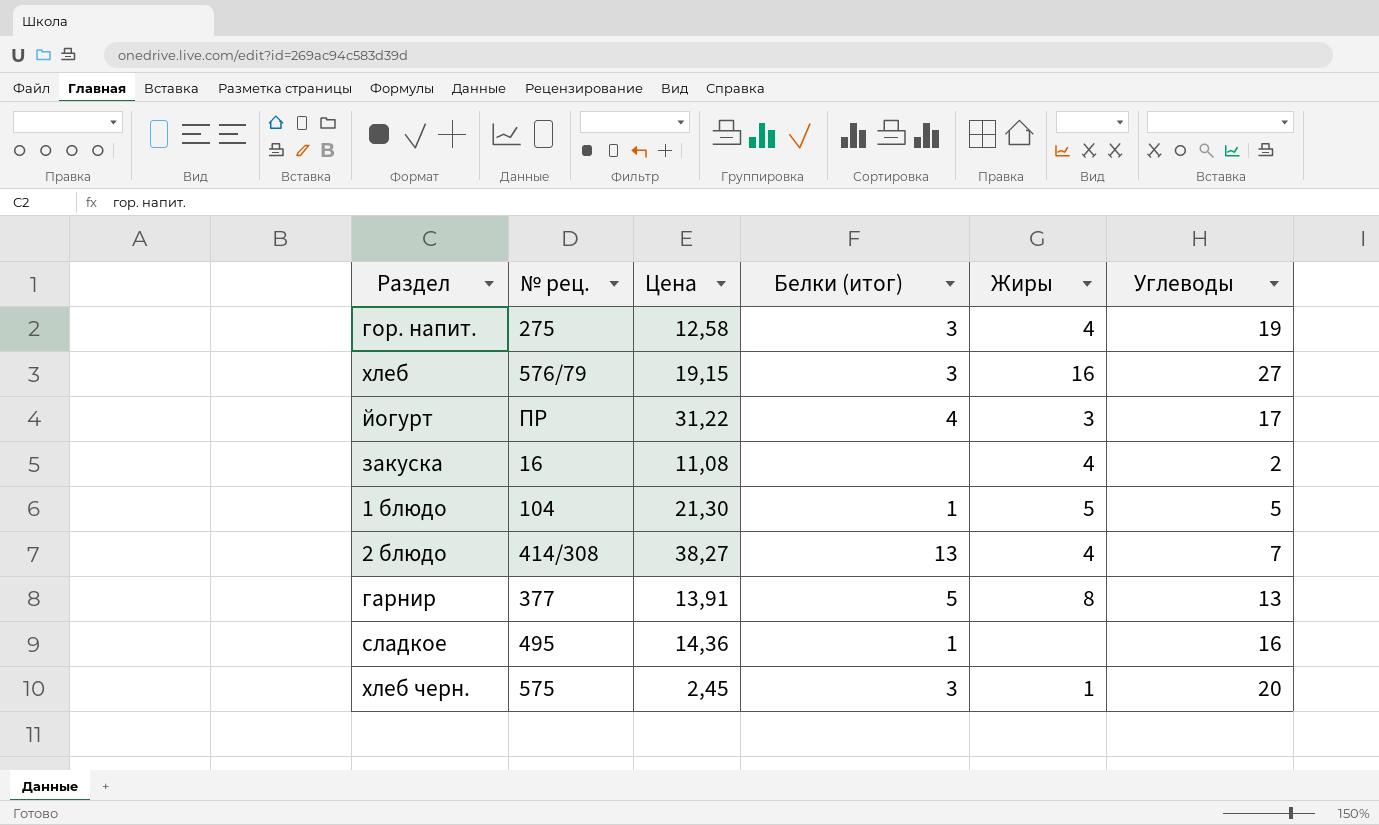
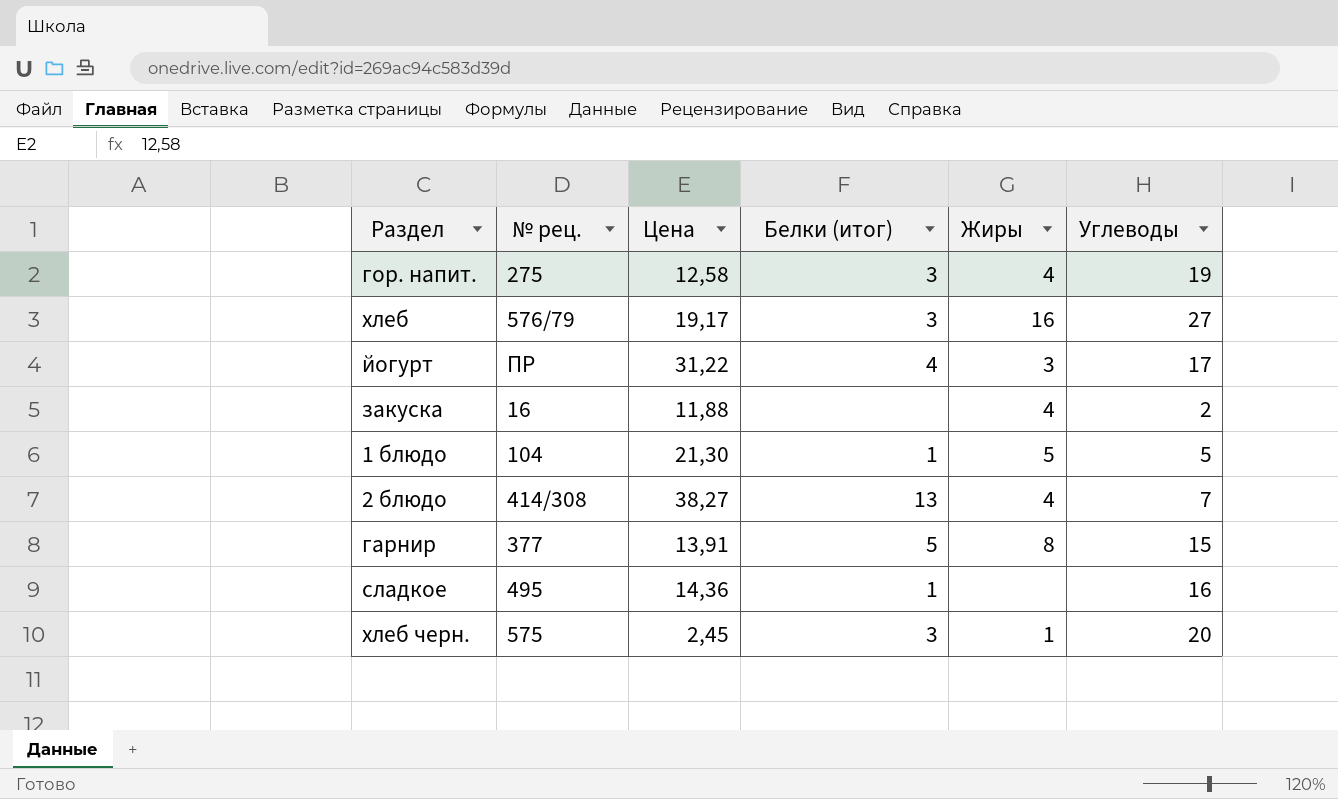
хлеб | Цена: 19,15 -> 19,17
закуска | Цена: 11,08 -> 11,88
гарнир | Углеводы: 13 -> 15

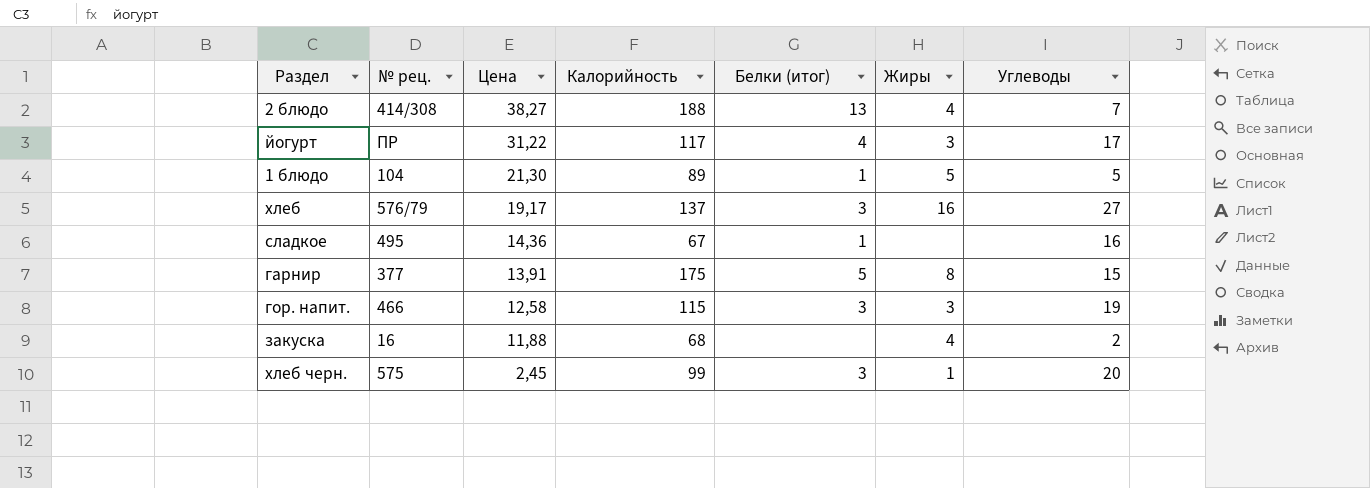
row order: none -> Цена descending
column Калорийность | position: none -> 4
гор. напит. | № рец.: 275 -> 466
гор. напит. | Жиры: 4 -> 3

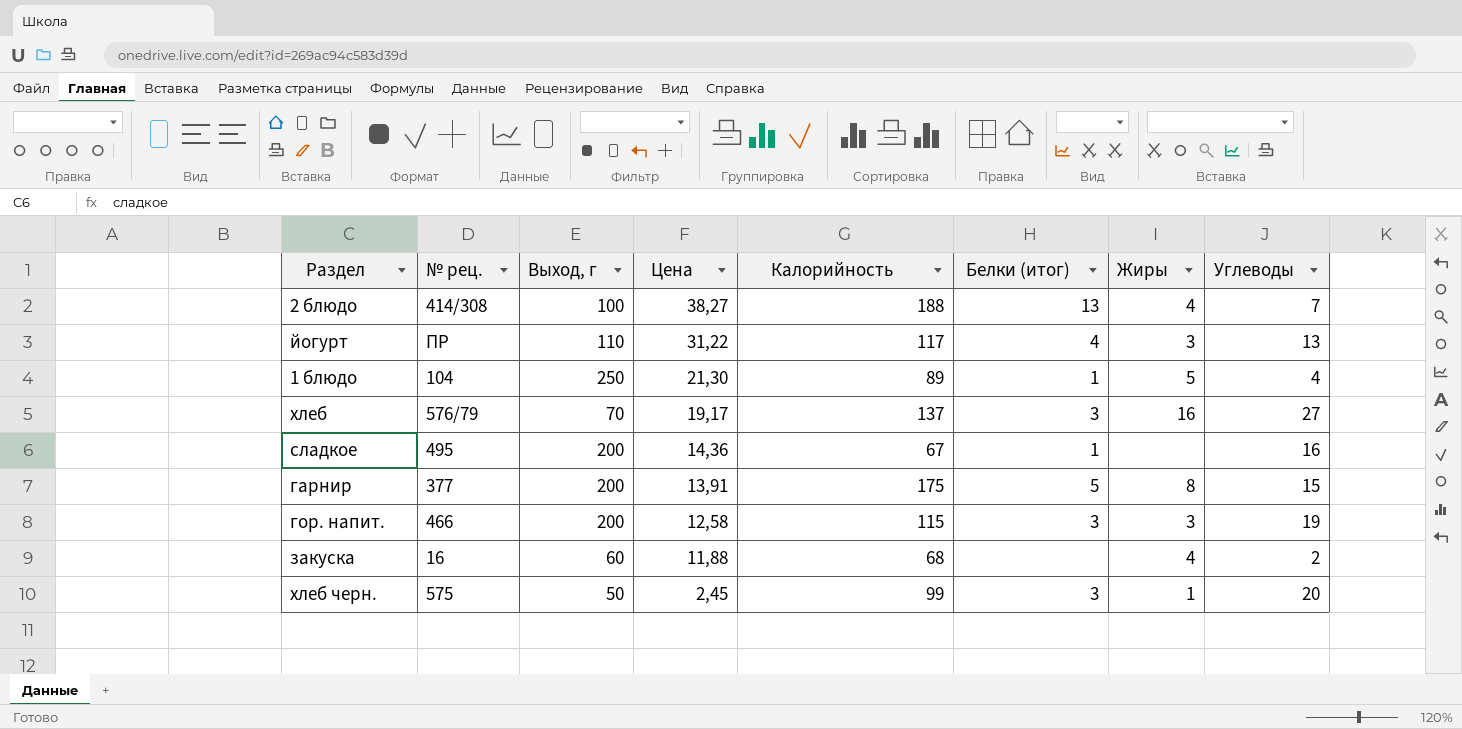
column Выход, г | position: none -> 3
йогурт | Углеводы: 17 -> 13
1 блюдо | Углеводы: 5 -> 4

